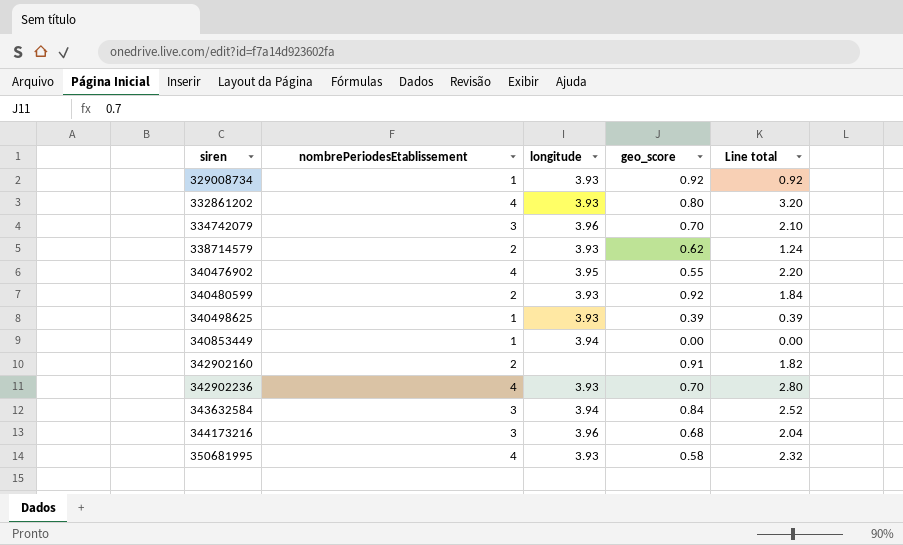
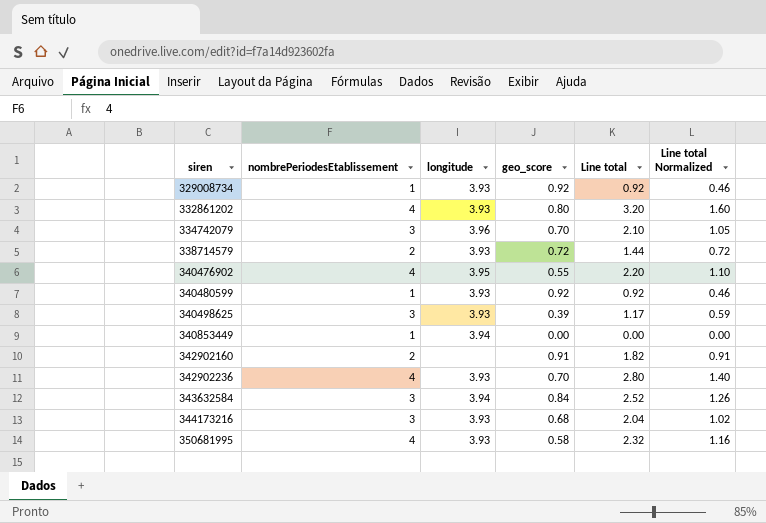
column Line total Normalized | formula: none -> [Line total] * 0.5
338714579 | geo_score: 0.62 -> 0.72
338714579 | Line total: 1.24 -> 1.44
340480599 | nombrePeriodesEtablissement: 2 -> 1
340480599 | Line total: 1.84 -> 0.92
340498625 | nombrePeriodesEtablissement: 1 -> 3
340498625 | Line total: 0.39 -> 1.17
344173216 | longitude: 3.96 -> 3.93

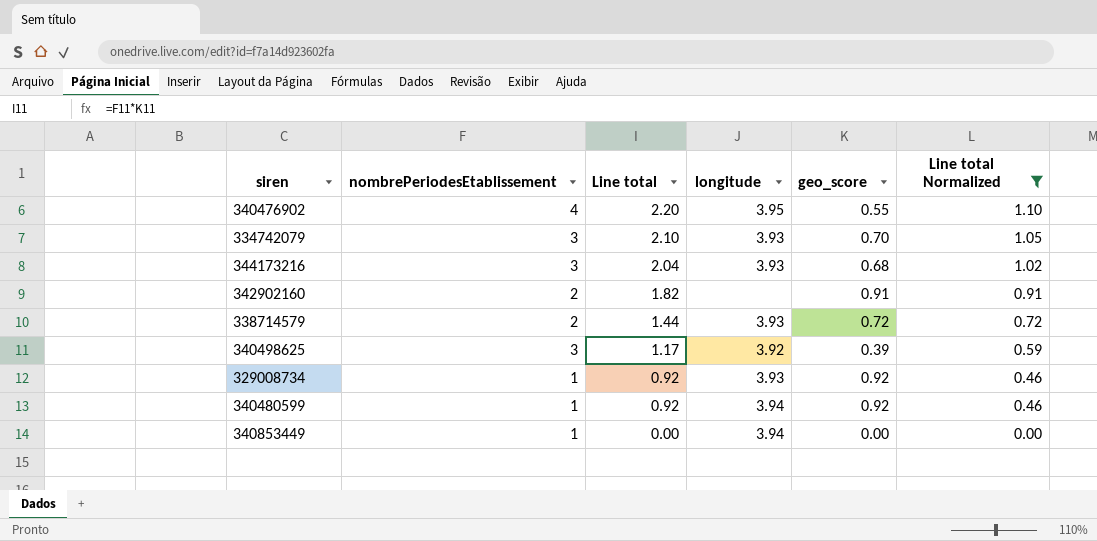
filter: none -> Line total Normalized <= 1.10
row order: siren ascending -> Line total descending
column Line total | position: 5 -> 3
334742079 | longitude: 3.96 -> 3.93
340498625 | longitude: 3.93 -> 3.92
340480599 | longitude: 3.93 -> 3.94

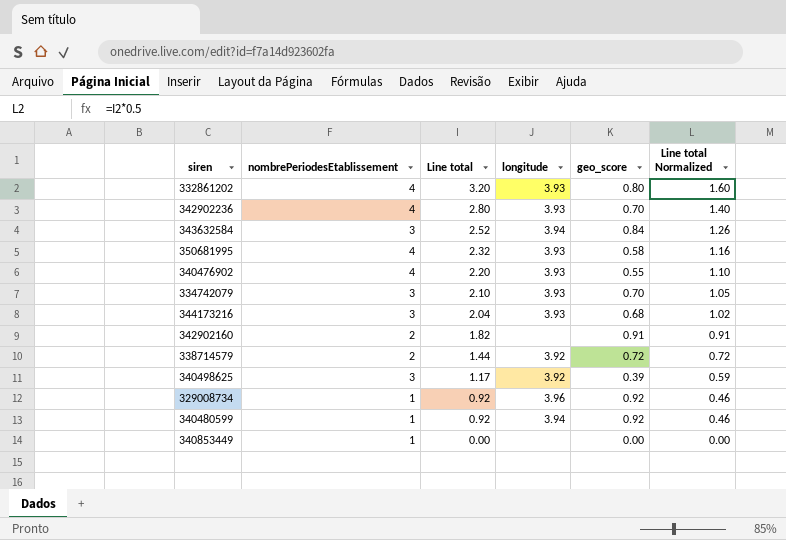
filter: Line total Normalized <= 1.10 -> none
340476902 | longitude: 3.95 -> 3.93
338714579 | longitude: 3.93 -> 3.92
329008734 | longitude: 3.93 -> 3.96
340853449 | longitude: 3.94 -> none

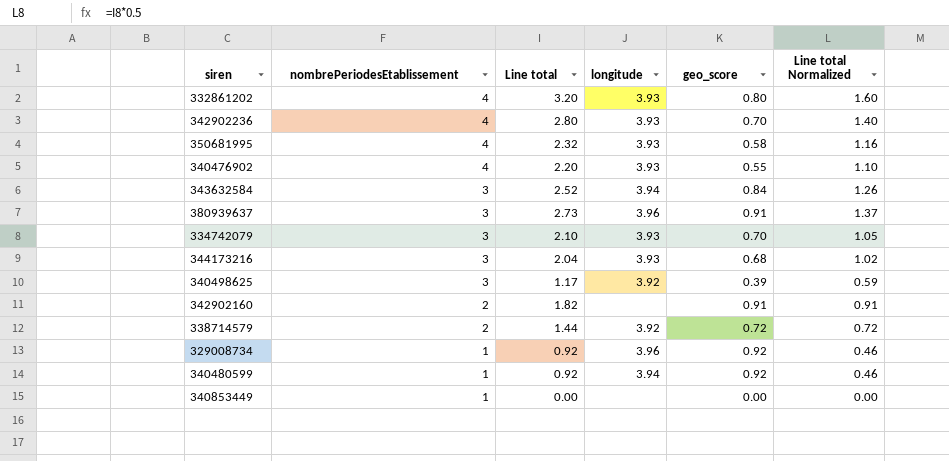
row order: Line total descending -> nombrePeriodesEtablissement descending
row 380939637: none -> 3 | 2.73 | 3.96 | 0.91 | 1.37

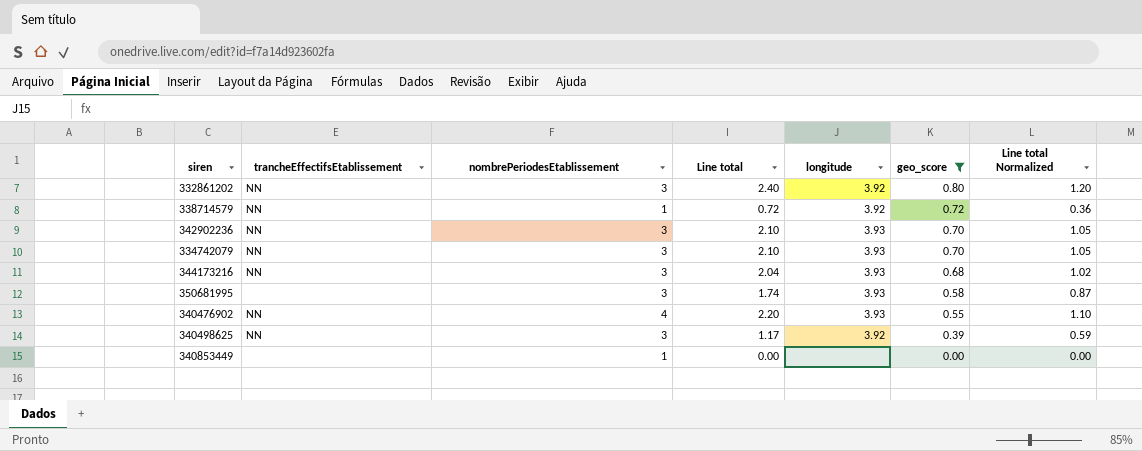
filter: none -> geo_score <= 0.80
row order: nombrePeriodesEtablissement descending -> geo_score descending
column trancheEffectifsEtablissement | position: none -> 2
332861202 | nombrePeriodesEtablissement: 4 -> 3
332861202 | Line total: 3.20 -> 2.40
332861202 | longitude: 3.93 -> 3.92
332861202 | Line total Normalized: 1.60 -> 1.20
338714579 | nombrePeriodesEtablissement: 2 -> 1
338714579 | Line total: 1.44 -> 0.72
338714579 | Line total Normalized: 0.72 -> 0.36
342902236 | nombrePeriodesEtablissement: 4 -> 3
342902236 | Line total: 2.80 -> 2.10
342902236 | Line total Normalized: 1.40 -> 1.05
350681995 | nombrePeriodesEtablissement: 4 -> 3
350681995 | Line total: 2.32 -> 1.74
350681995 | Line total Normalized: 1.16 -> 0.87

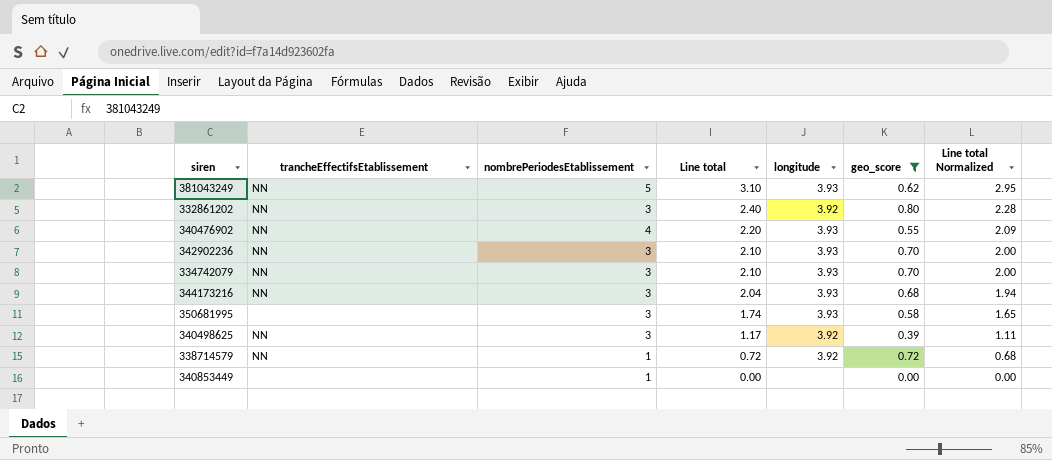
row order: geo_score descending -> Line total descending
column Line total Normalized | formula: [Line total] * 0.5 -> [Line total] * 0.95
row 381043249: none -> NN | 5 | 3.10 | 3.93 | 0.62 | 2.95

